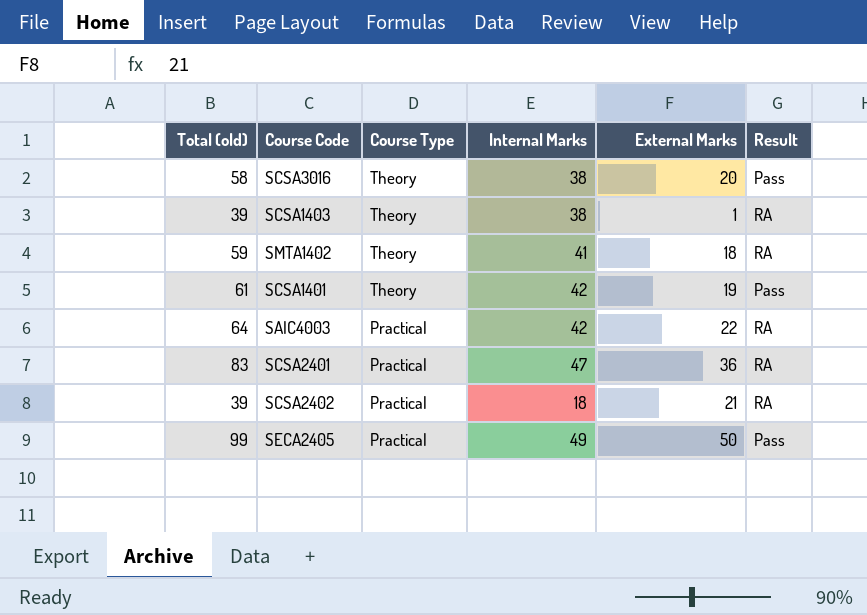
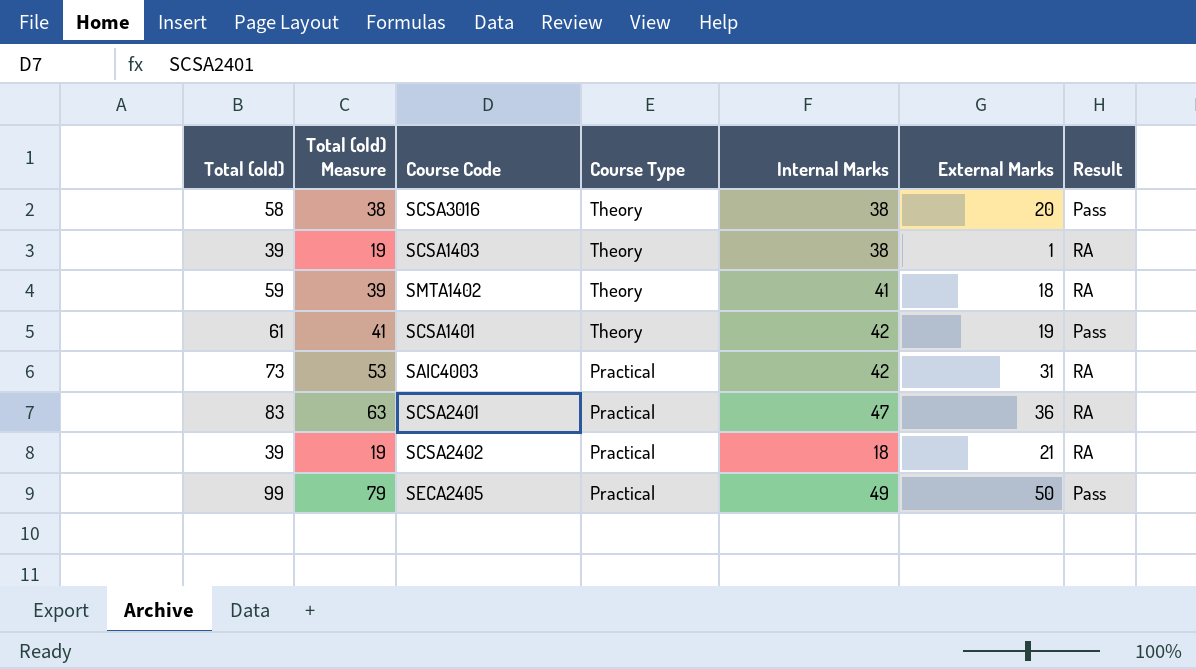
column Total (old) Measure | formula: none -> [Total (old)] - 20
SAIC4003 | Total (old): 64 -> 73
SAIC4003 | External Marks: 22 -> 31

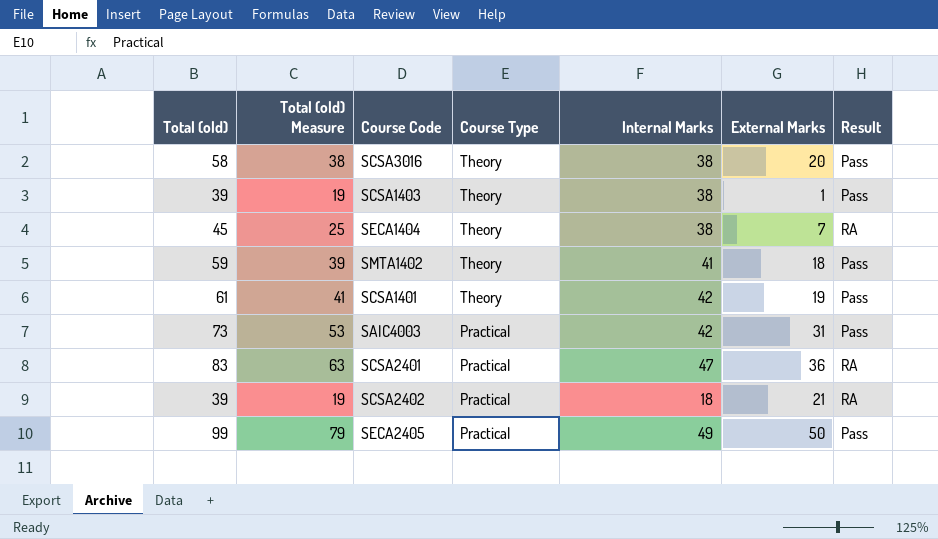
SCSA1403 | Result: RA -> Pass
row SECA1404: none -> 45 | 25 | Theory | 38 | 7 | RA
SMTA1402 | Result: RA -> Pass
SAIC4003 | Result: RA -> Pass

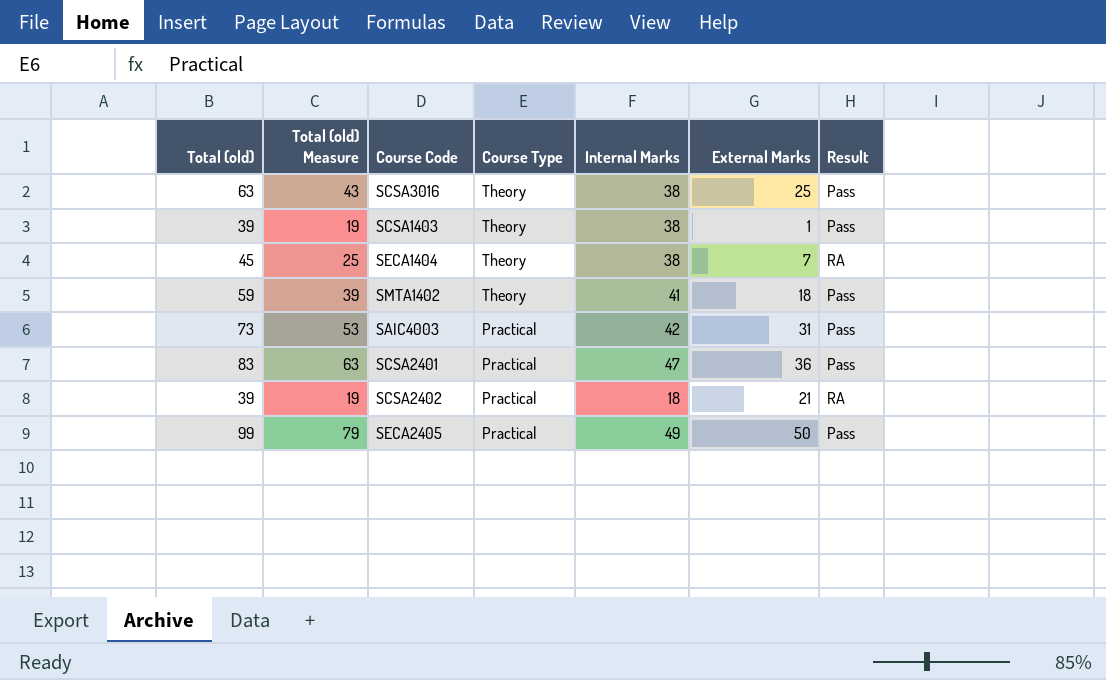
row SCSA1401: 61 | 41 | Theory | 42 | 19 | Pass -> none
SCSA3016 | Total (old): 58 -> 63
SCSA3016 | Total (old) Measure: 38 -> 43
SCSA3016 | External Marks: 20 -> 25
SCSA2401 | Result: RA -> Pass

